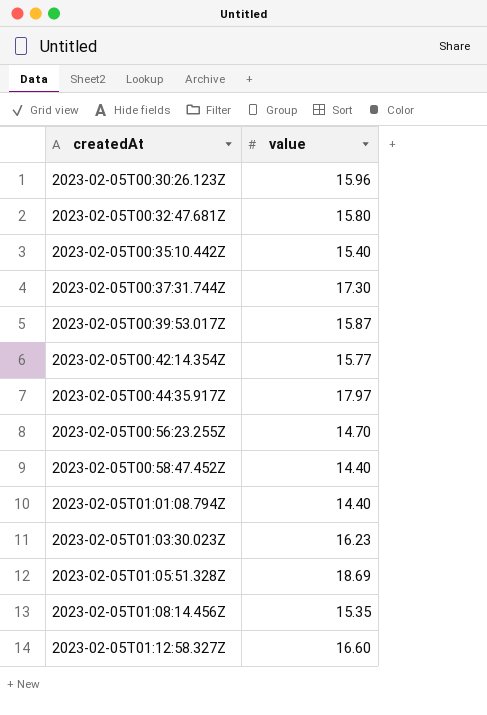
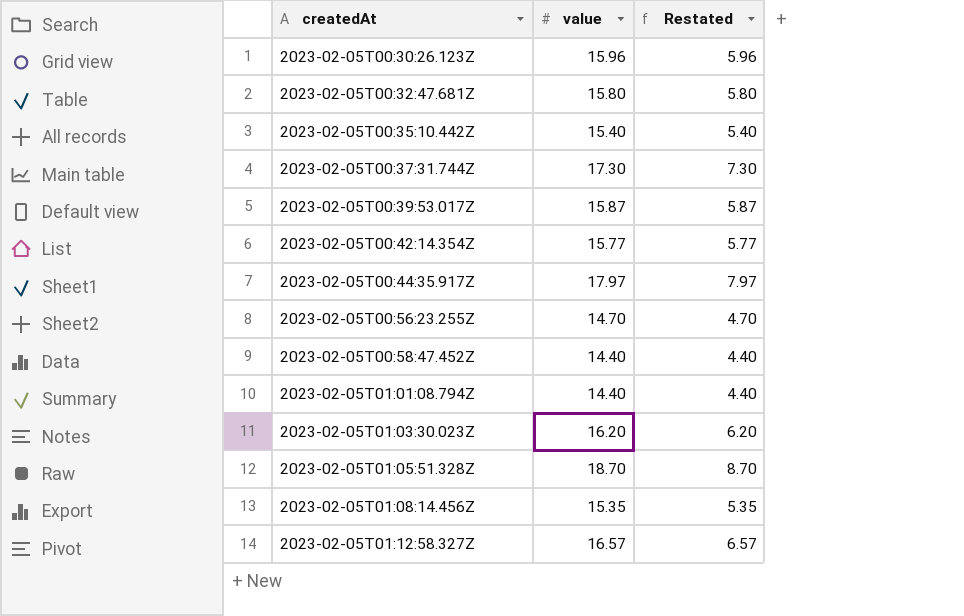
column Restated | formula: none -> [value] - 10
2023-02-05T01:03:30.023Z | value: 16.23 -> 16.20
2023-02-05T01:05:51.328Z | value: 18.69 -> 18.70
2023-02-05T01:12:58.327Z | value: 16.60 -> 16.57

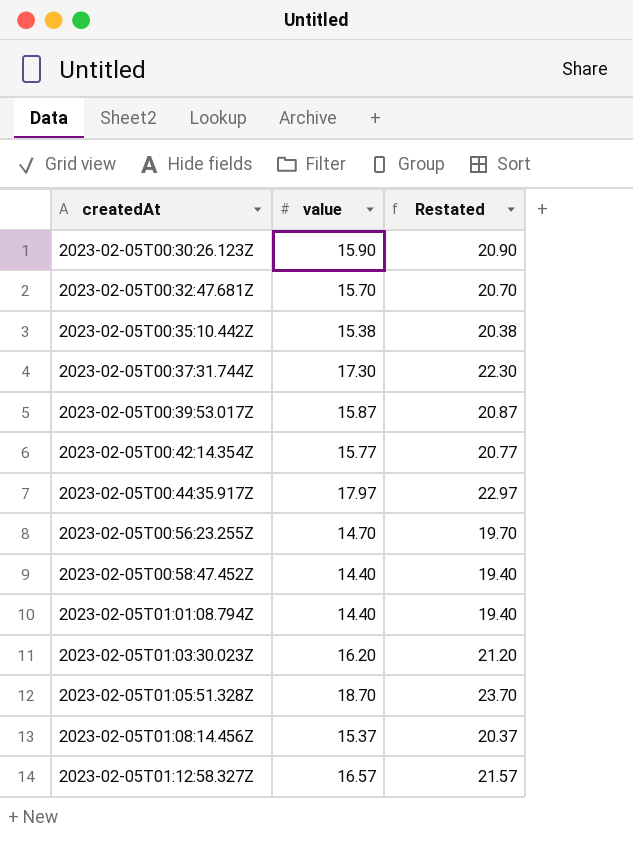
column Restated | formula: [value] - 10 -> [value] + 5
2023-02-05T00:30:26.123Z | value: 15.96 -> 15.90
2023-02-05T00:32:47.681Z | value: 15.80 -> 15.70
2023-02-05T00:35:10.442Z | value: 15.40 -> 15.38
2023-02-05T01:08:14.456Z | value: 15.35 -> 15.37

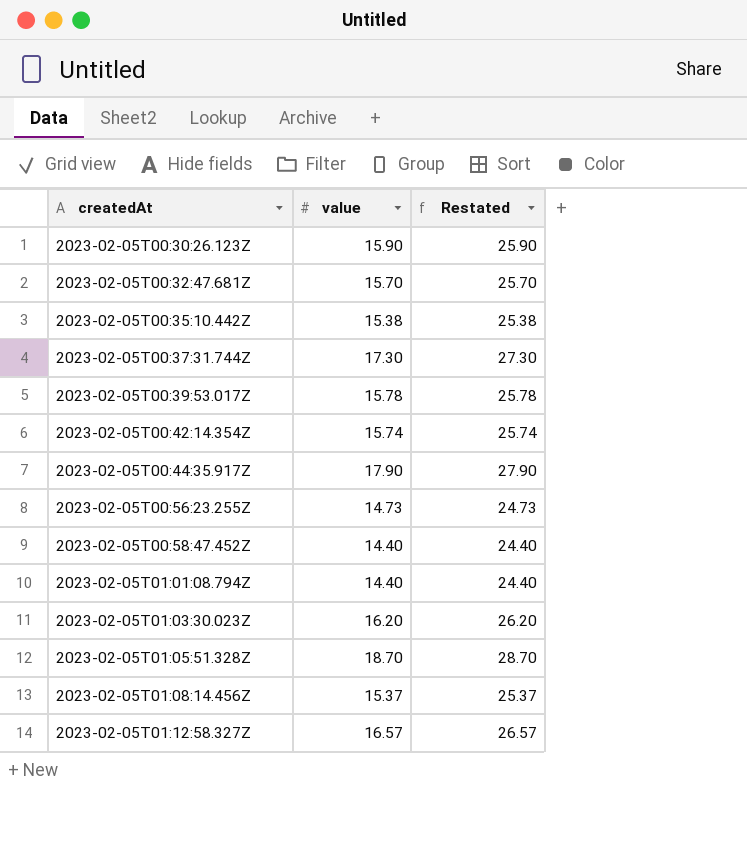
column Restated | formula: [value] + 5 -> [value] + 10
2023-02-05T00:39:53.017Z | value: 15.87 -> 15.78
2023-02-05T00:42:14.354Z | value: 15.77 -> 15.74
2023-02-05T00:44:35.917Z | value: 17.97 -> 17.90
2023-02-05T00:56:23.255Z | value: 14.70 -> 14.73

